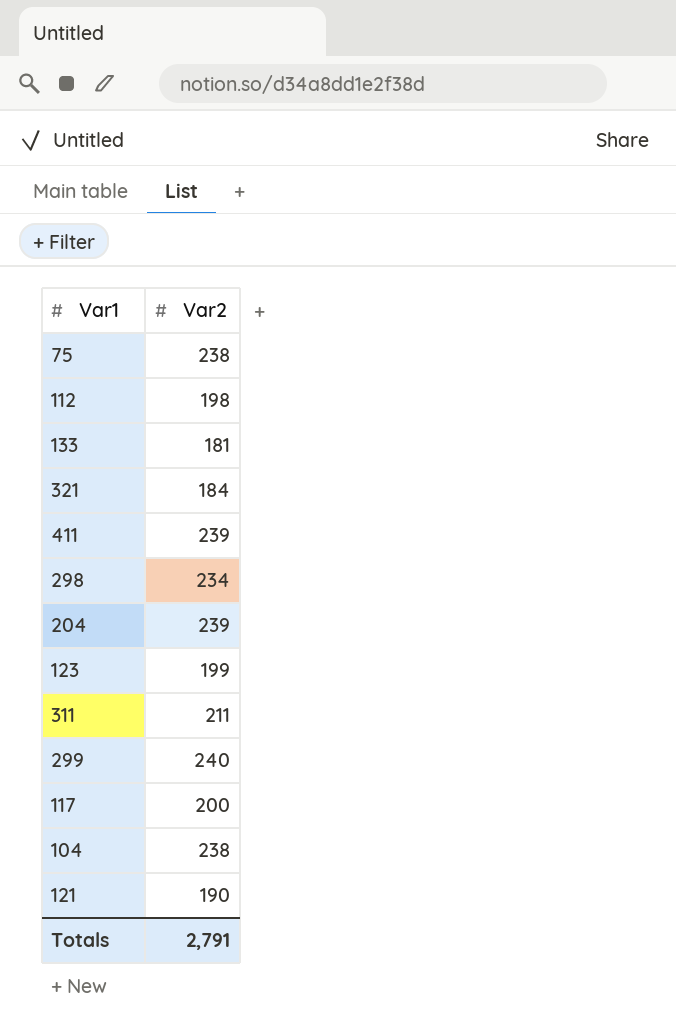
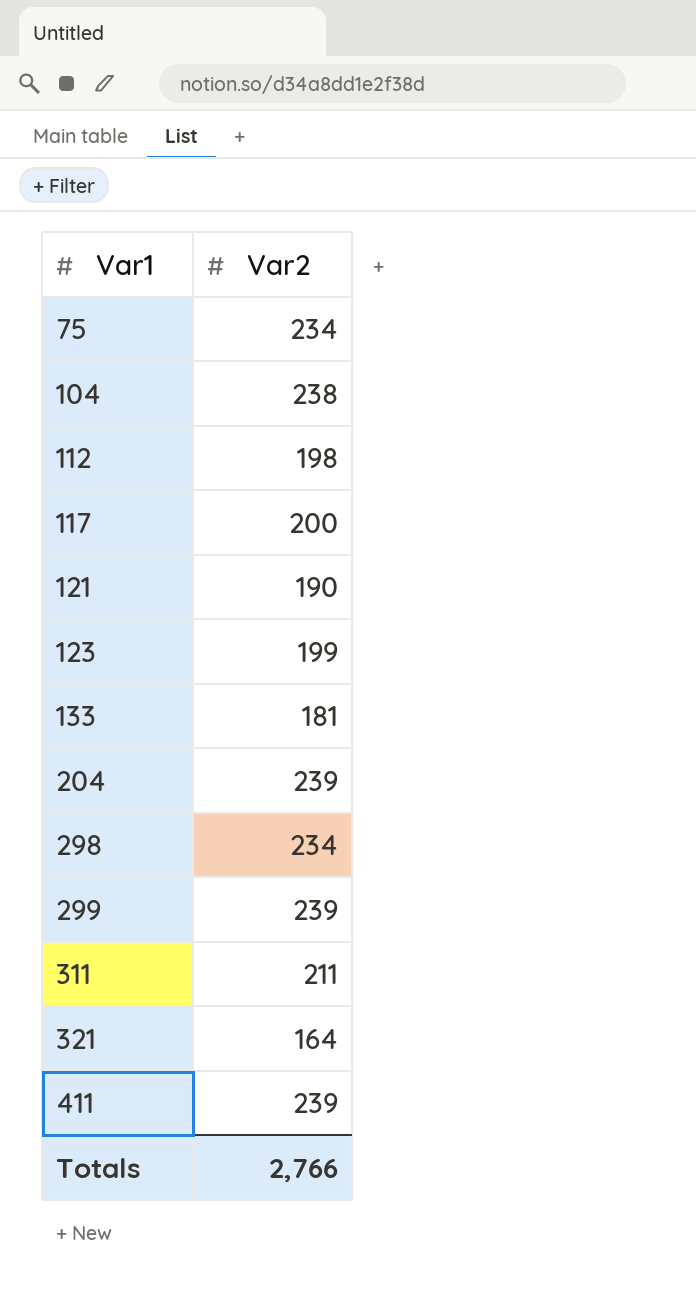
row order: none -> Var1 ascending
75 | Var2: 238 -> 234
299 | Var2: 240 -> 239
321 | Var2: 184 -> 164
Totals | Var2: 2,791 -> 2,766

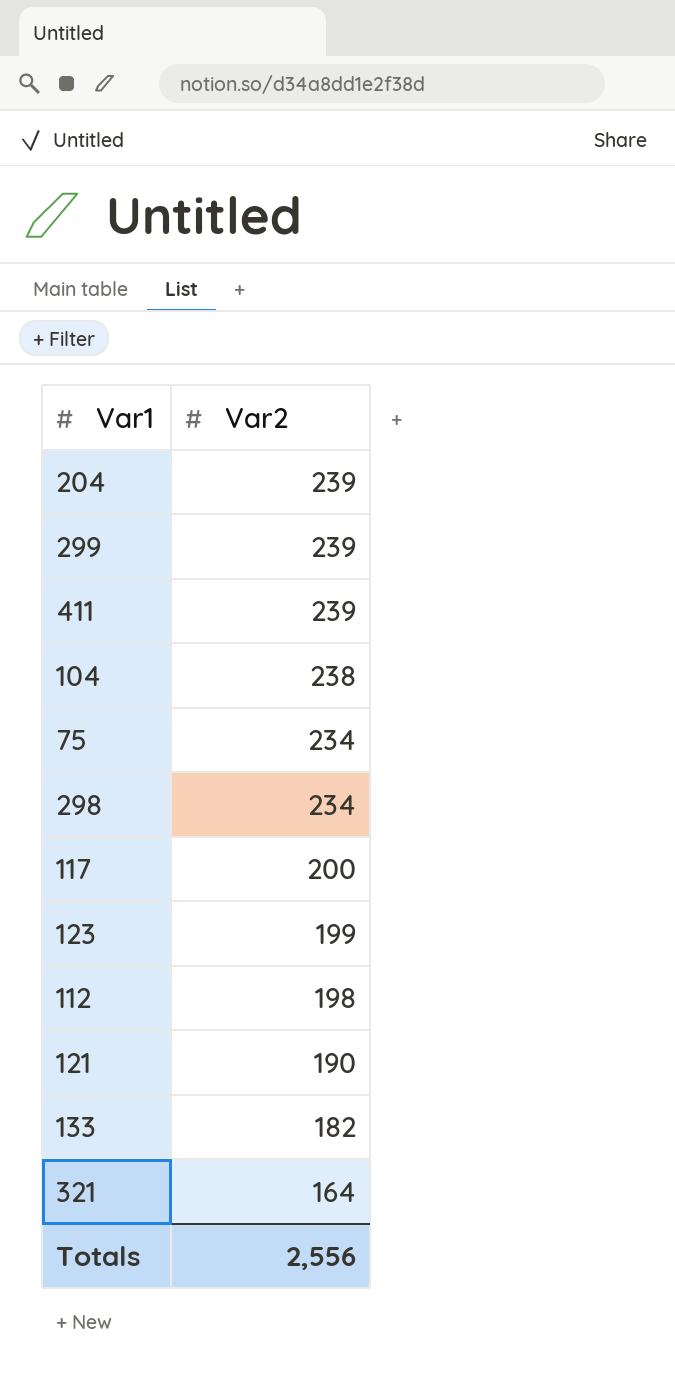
row order: Var1 ascending -> Var2 descending
row 311: 211 -> none
133 | Var2: 181 -> 182
Totals | Var2: 2,766 -> 2,556

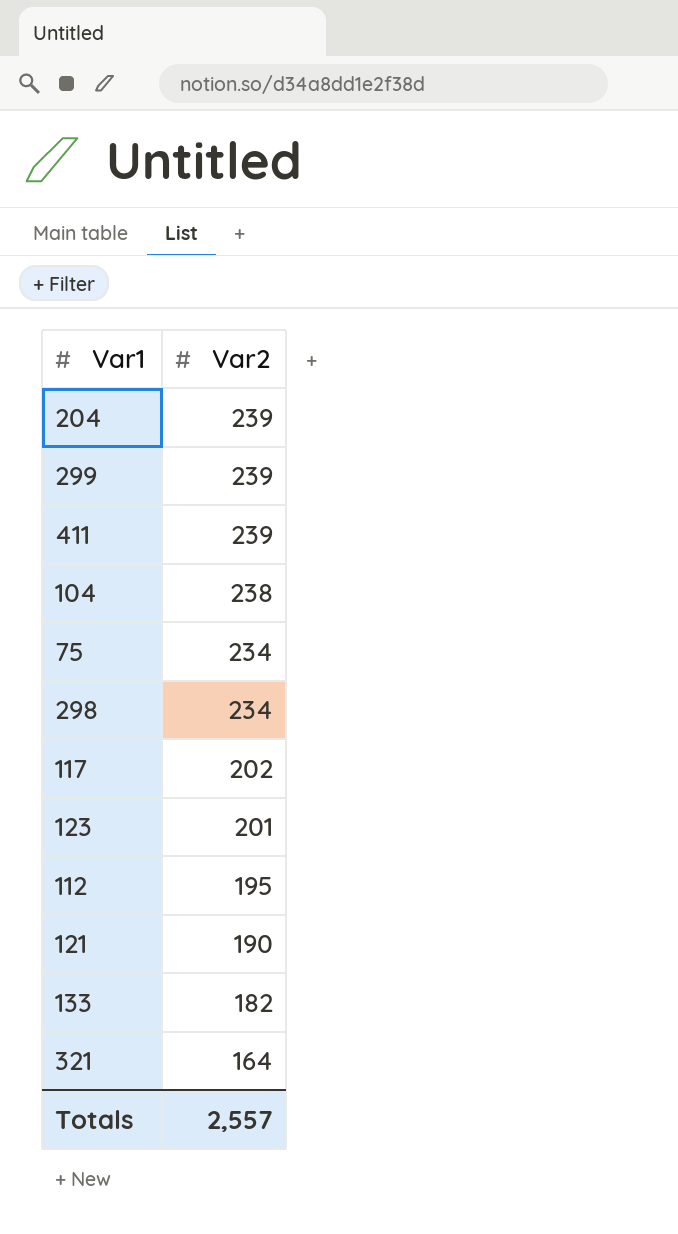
117 | Var2: 200 -> 202
123 | Var2: 199 -> 201
112 | Var2: 198 -> 195
Totals | Var2: 2,556 -> 2,557

